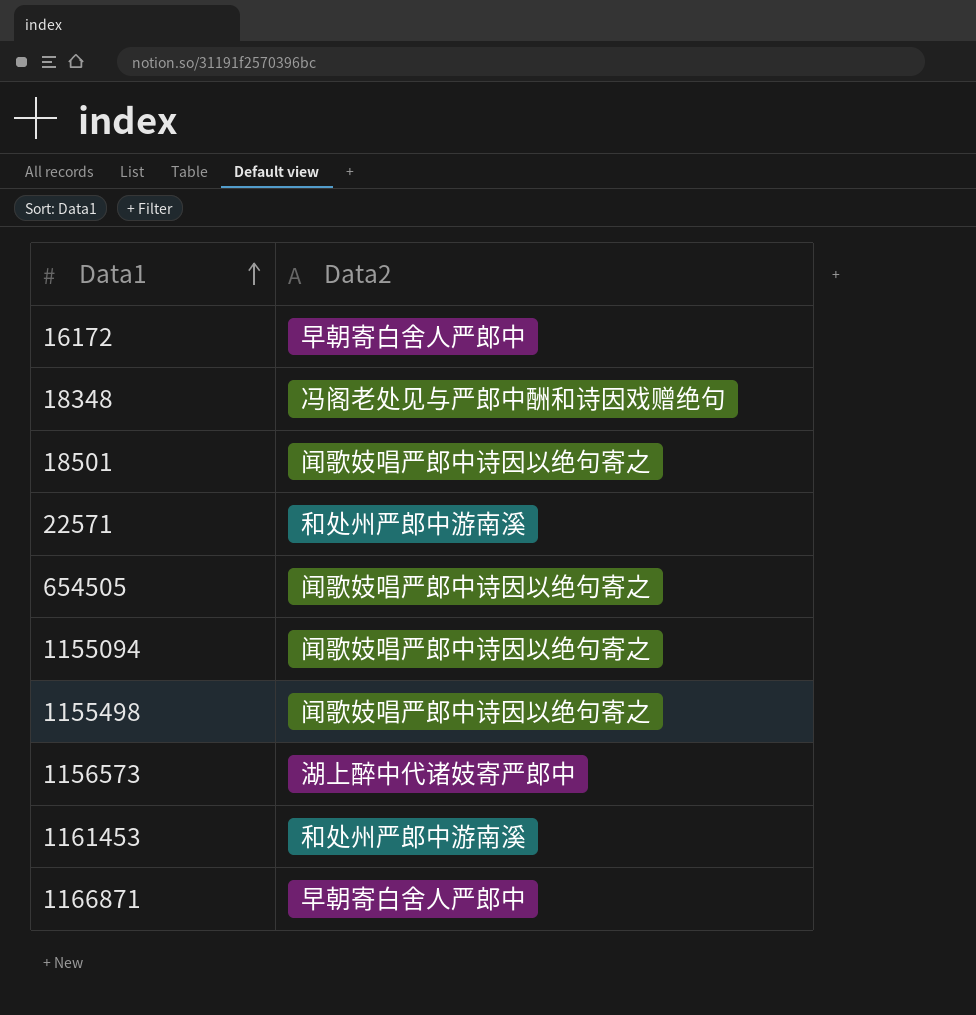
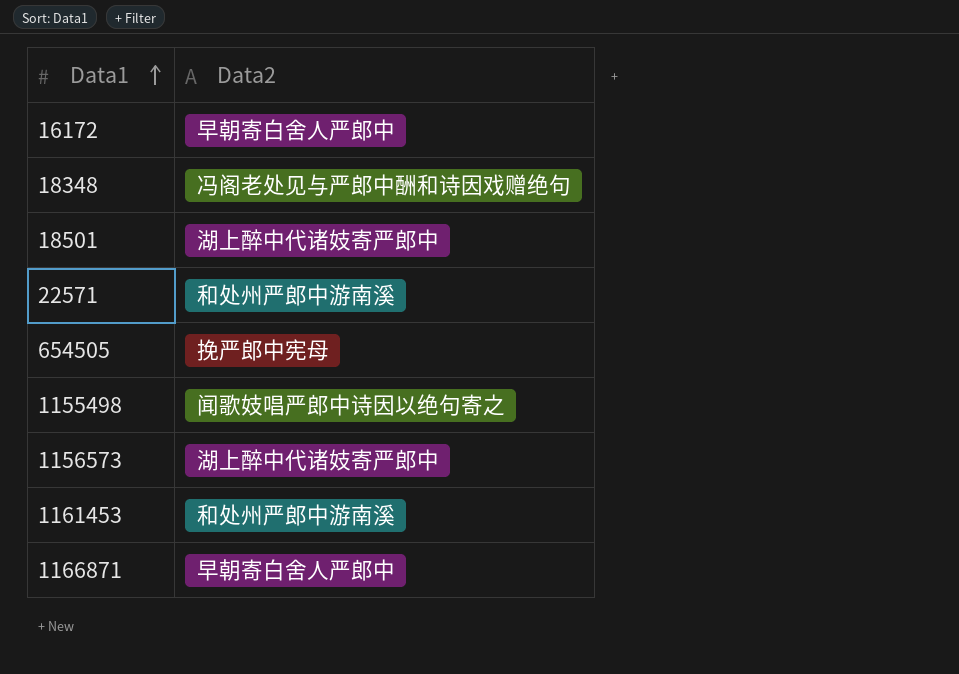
row 1155094: 闻歌妓唱严郎中诗因以绝句寄之 -> none
18501 | Data2: 闻歌妓唱严郎中诗因以绝句寄之 -> 湖上醉中代诸妓寄严郎中
654505 | Data2: 闻歌妓唱严郎中诗因以绝句寄之 -> 挽严郎中宪母

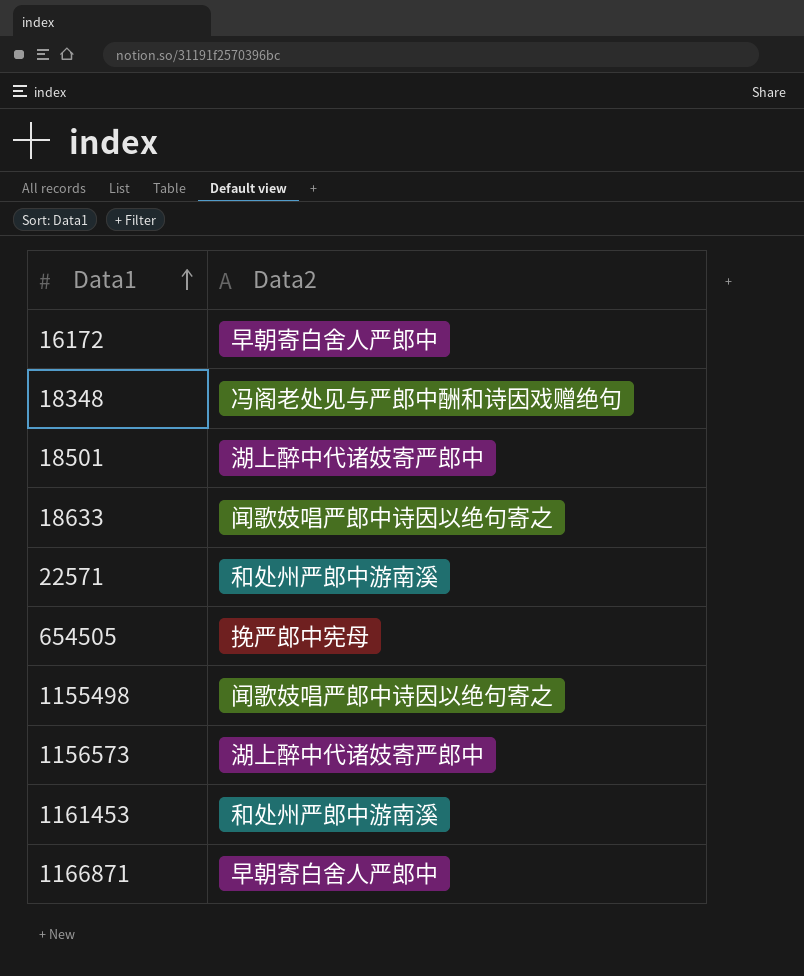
row 18633: none -> 闻歌妓唱严郎中诗因以绝句寄之

